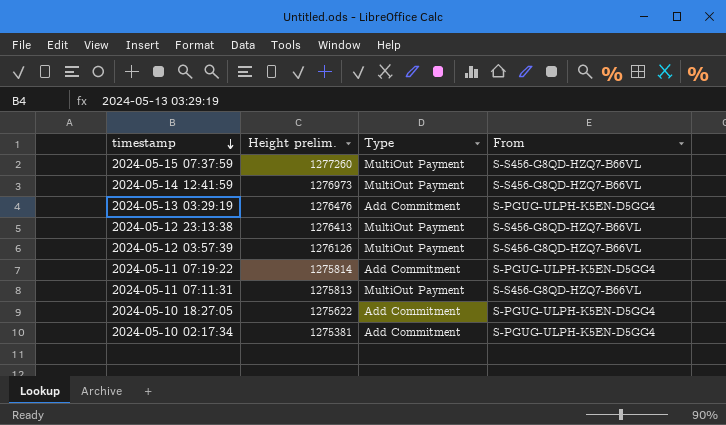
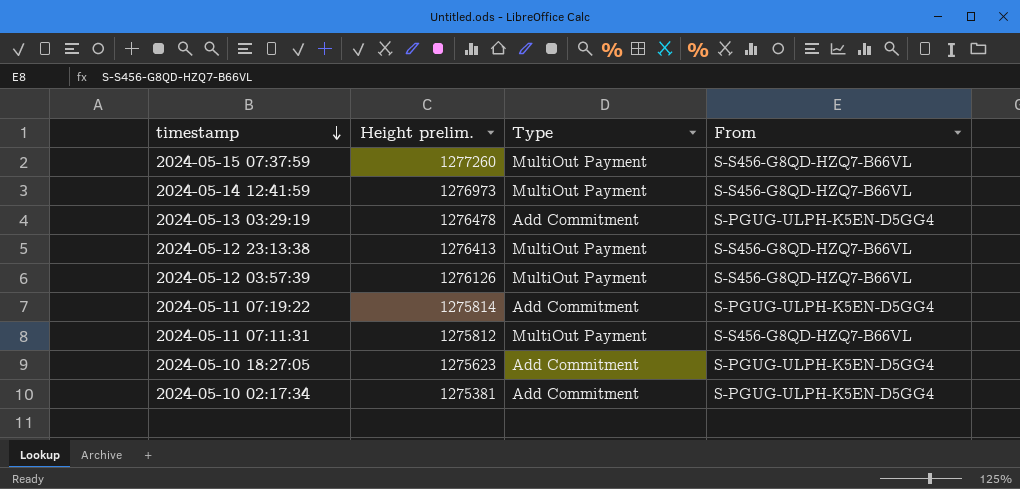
2024-05-13 03:29:19 | Height prelim.: 1276476 -> 1276478
2024-05-11 07:11:31 | Height prelim.: 1275813 -> 1275812
2024-05-10 18:27:05 | Height prelim.: 1275622 -> 1275623

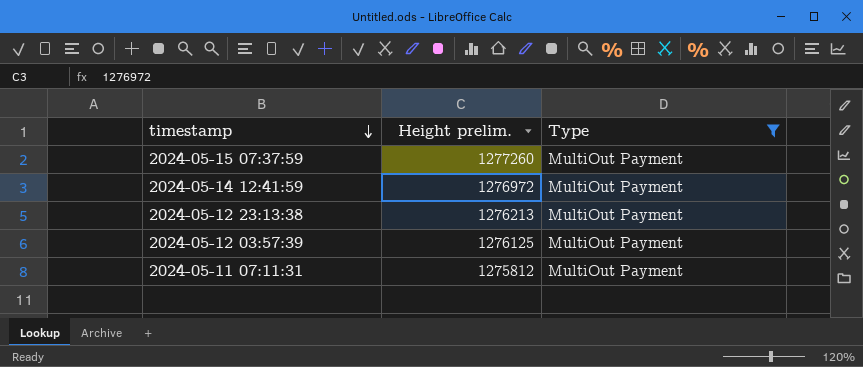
filter: none -> Type = MultiOut Payment
column From | position: 4 -> none
2024-05-14 12:41:59 | Height prelim.: 1276973 -> 1276972
2024-05-12 23:13:38 | Height prelim.: 1276413 -> 1276213
2024-05-12 03:57:39 | Height prelim.: 1276126 -> 1276125

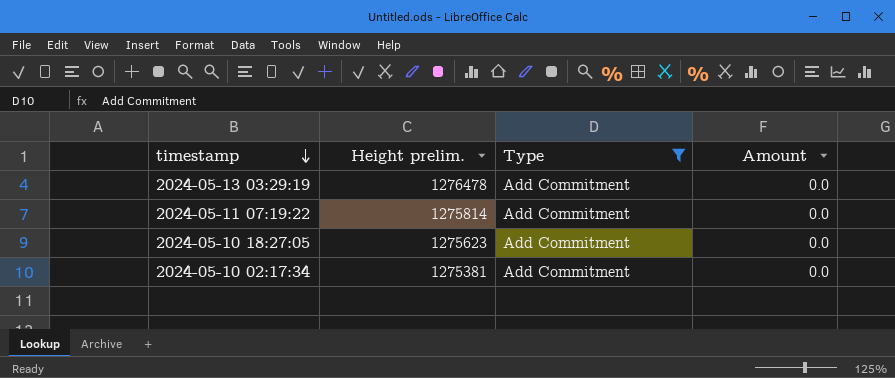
filter: Type = MultiOut Payment -> Type = Add Commitment
column Amount | position: none -> 4

